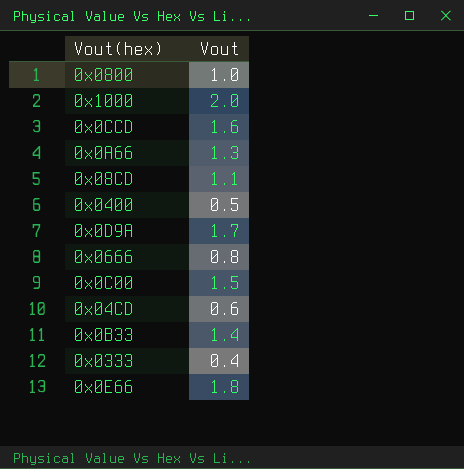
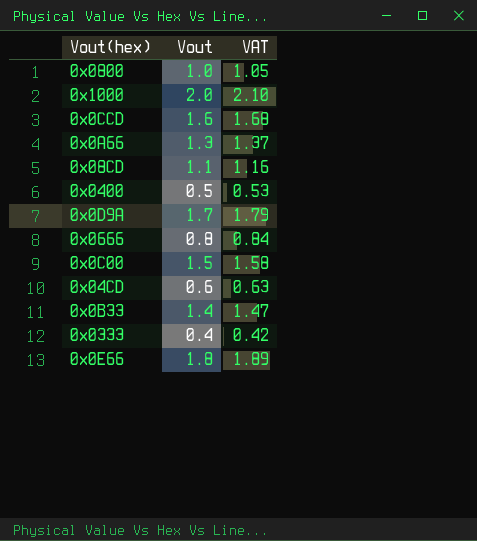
column VAT | formula: none -> [Vout] * 1.05

